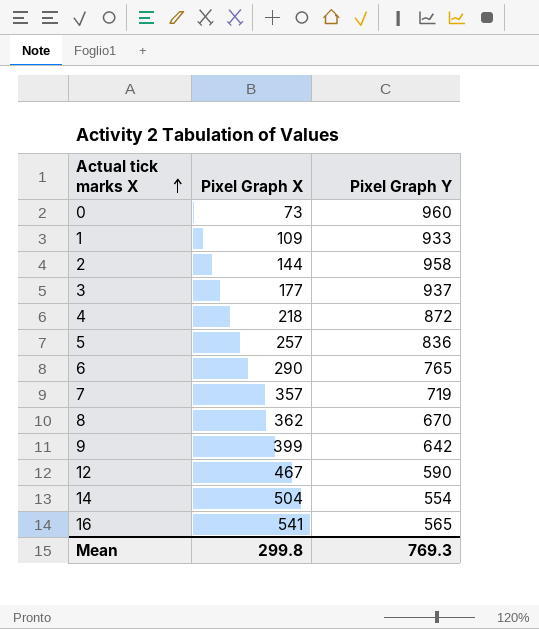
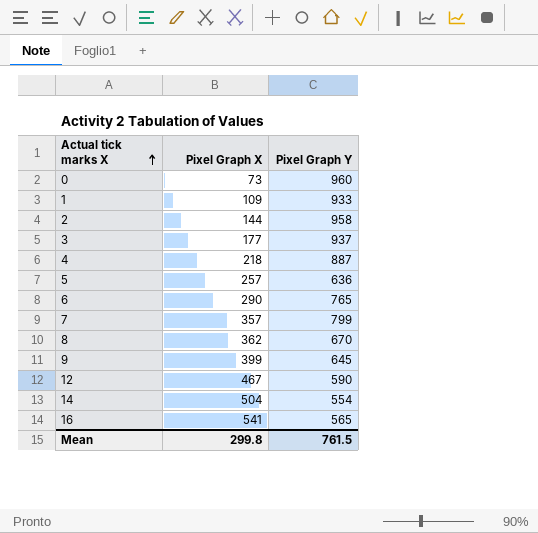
4 | Pixel Graph Y: 872 -> 887
5 | Pixel Graph Y: 836 -> 636
7 | Pixel Graph Y: 719 -> 799
9 | Pixel Graph Y: 642 -> 645
Mean | Pixel Graph Y: 769.3 -> 761.5

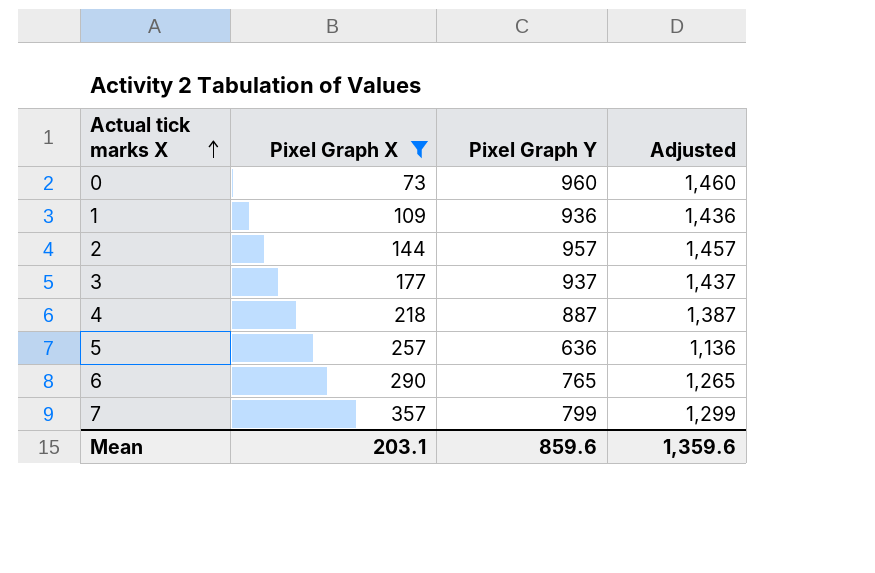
filter: none -> Pixel Graph X <= 357
column Adjusted | formula: none -> [Pixel Graph Y] + 500
1 | Pixel Graph Y: 933 -> 936
2 | Pixel Graph Y: 958 -> 957
Mean | Pixel Graph X: 299.8 -> 203.1
Mean | Pixel Graph Y: 761.5 -> 859.6

